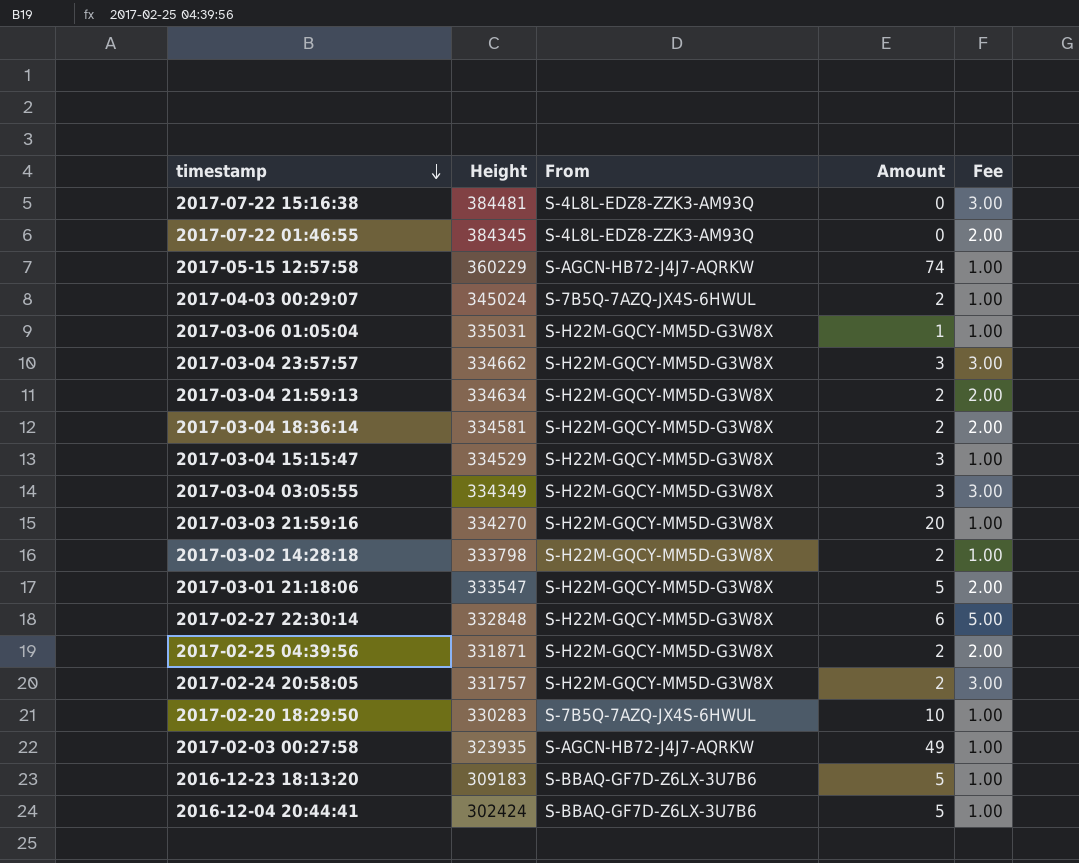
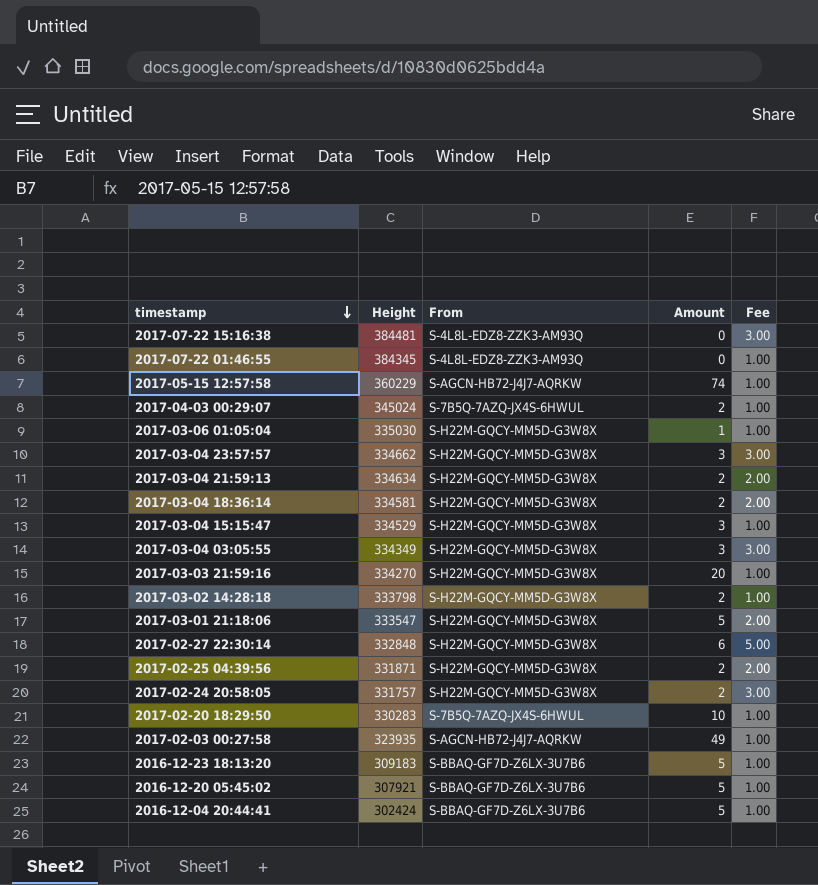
2017-07-22 01:46:55 | Fee: 2.00 -> 1.00
2017-03-06 01:05:04 | Height: 335031 -> 335030
row 2016-12-20 05:45:02: none -> 307921 | S-BBAQ-GF7D-Z6LX-3U7B6 | 5 | 1.00

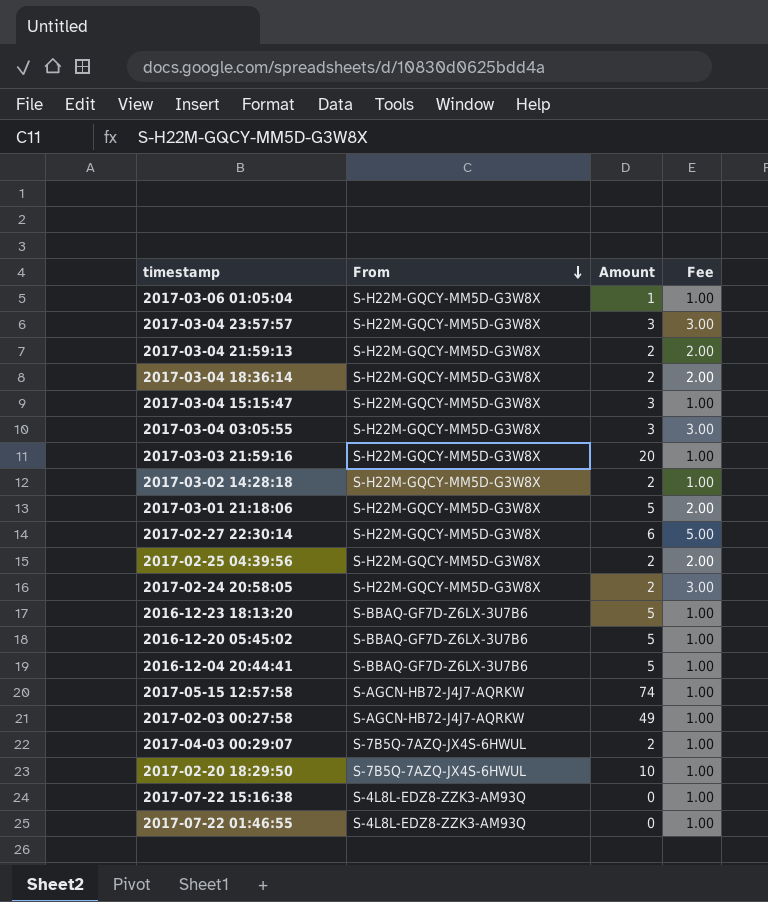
row order: timestamp descending -> From descending
column Height | position: 2 -> none
2017-07-22 15:16:38 | Fee: 3.00 -> 1.00

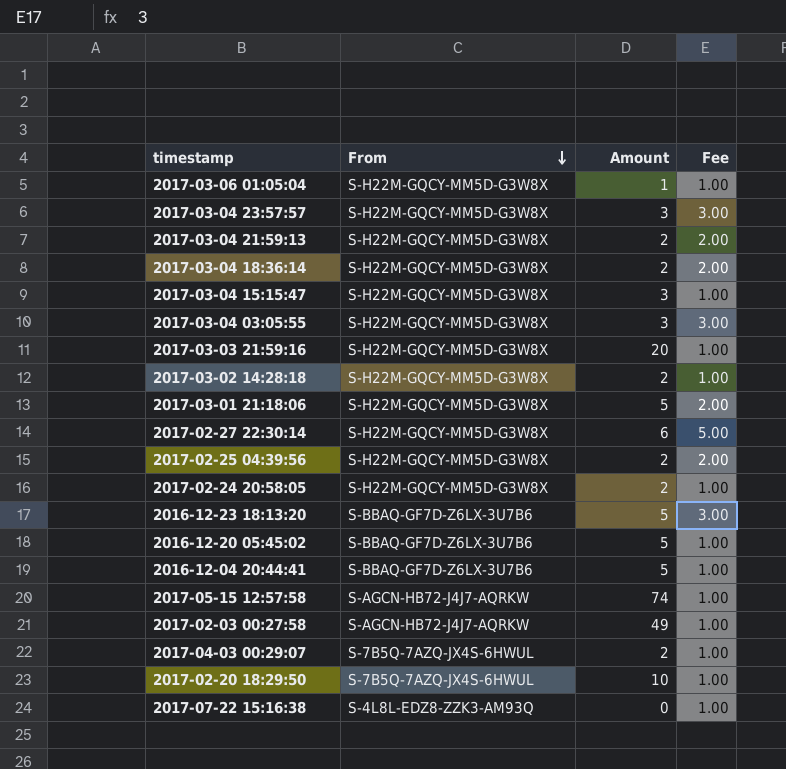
row 2017-07-22 01:46:55: S-4L8L-EDZ8-ZZK3-AM93Q | 0 | 1.00 -> none
2017-02-24 20:58:05 | Fee: 3.00 -> 1.00
2016-12-23 18:13:20 | Fee: 1.00 -> 3.00

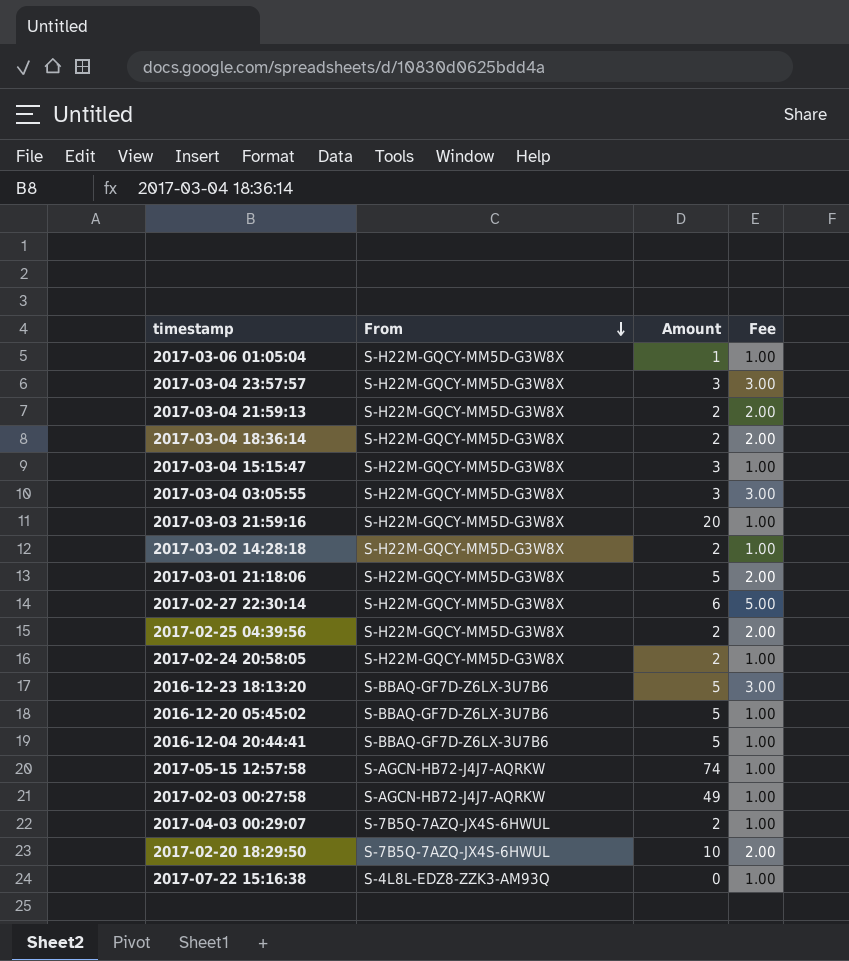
2017-02-20 18:29:50 | Fee: 1.00 -> 2.00

